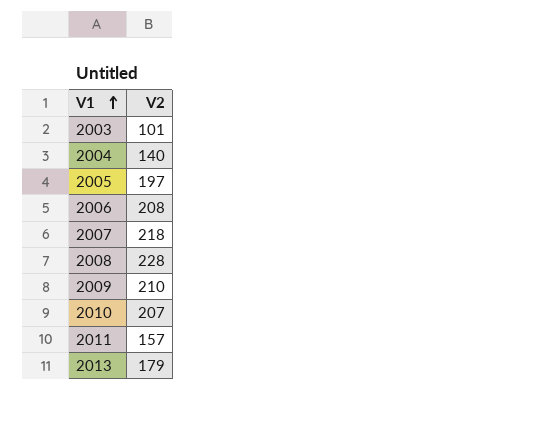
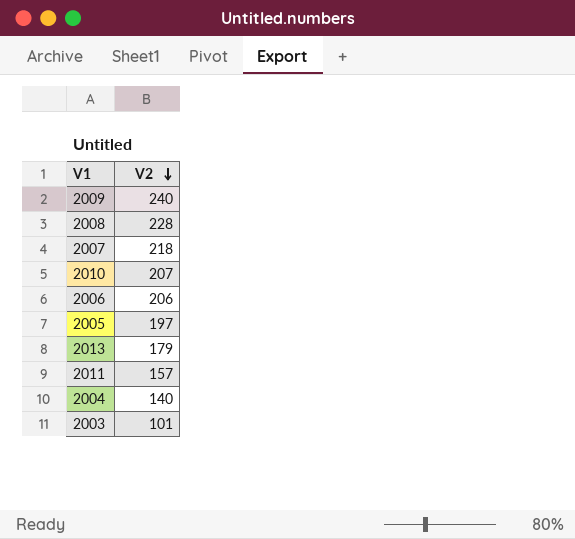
row order: V1 ascending -> V2 descending
2009 | V2: 210 -> 240
2006 | V2: 208 -> 206

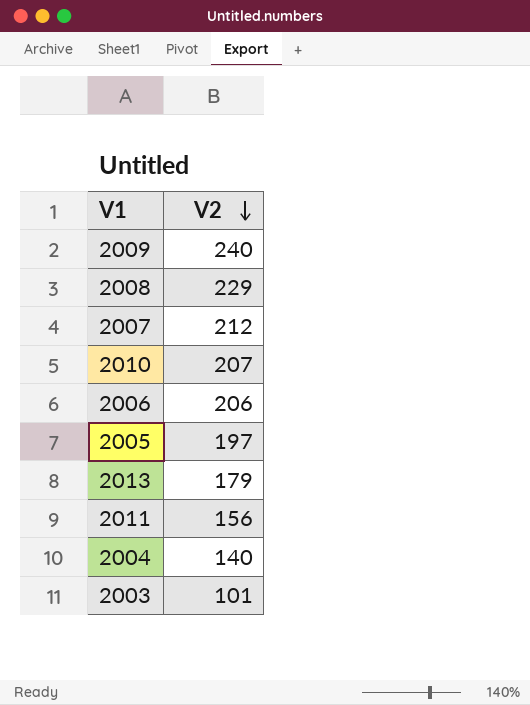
2008 | V2: 228 -> 229
2007 | V2: 218 -> 212
2011 | V2: 157 -> 156

